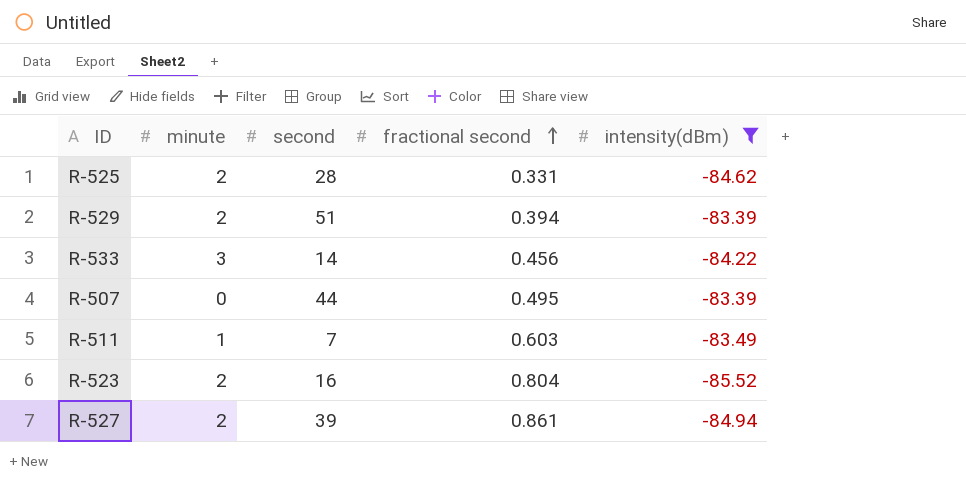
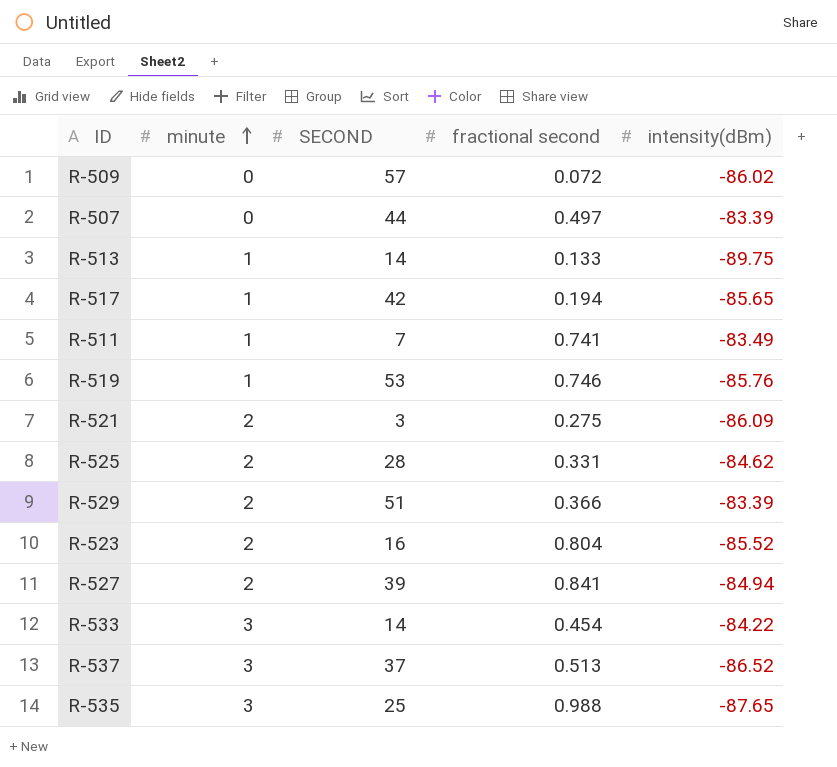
filter: intensity(dBm) >= -85.52 -> none
row order: fractional second ascending -> minute ascending
column name: second -> SECOND
R-507 | fractional second: 0.495 -> 0.497
R-511 | fractional second: 0.603 -> 0.741
R-529 | fractional second: 0.394 -> 0.366
R-527 | fractional second: 0.861 -> 0.841
R-533 | fractional second: 0.456 -> 0.454

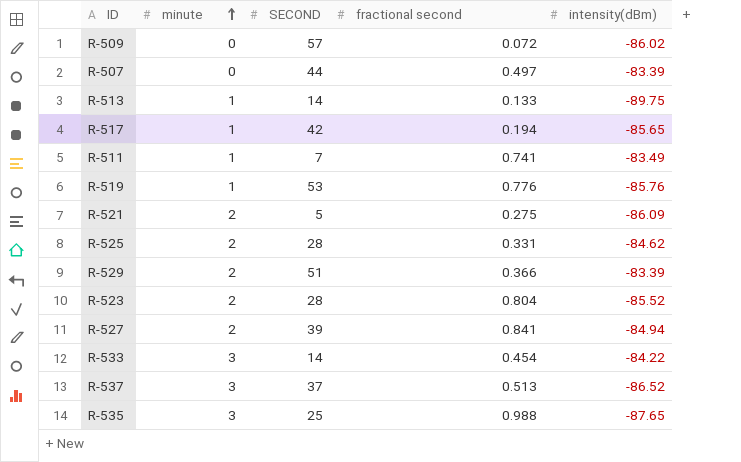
R-519 | fractional second: 0.746 -> 0.776
R-521 | SECOND: 3 -> 5
R-523 | SECOND: 16 -> 28

